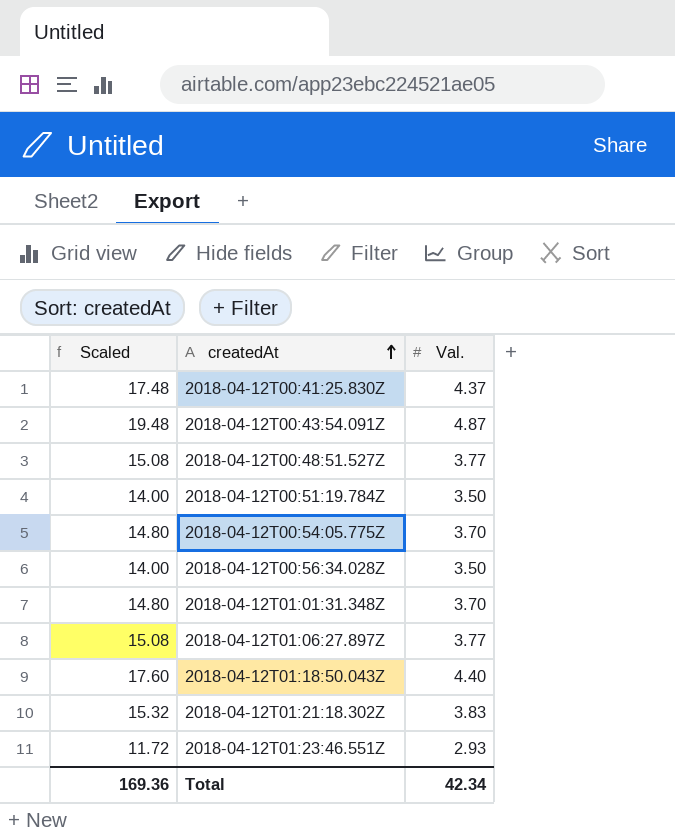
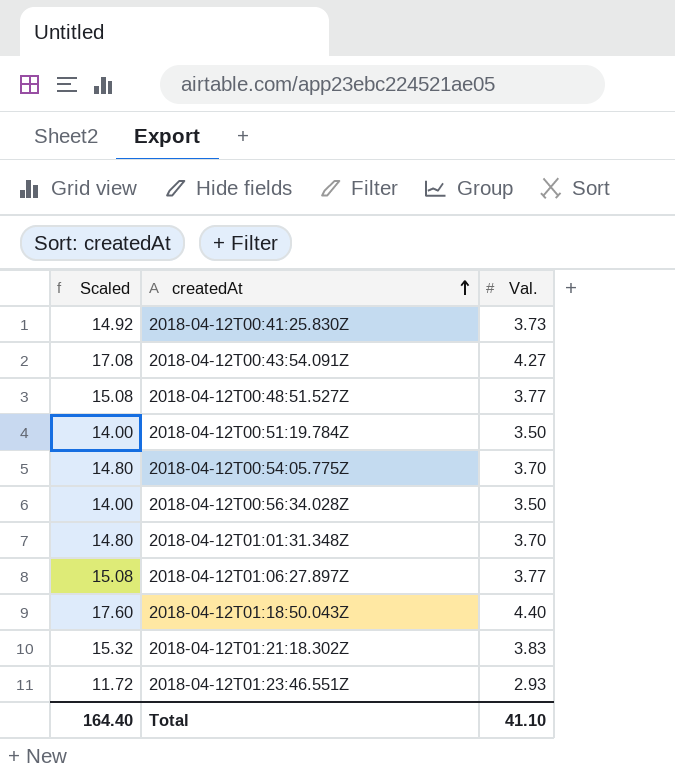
2018-04-12T00:41:25.830Z | Scaled: 17.48 -> 14.92
2018-04-12T00:41:25.830Z | Val.: 4.37 -> 3.73
2018-04-12T00:43:54.091Z | Scaled: 19.48 -> 17.08
2018-04-12T00:43:54.091Z | Val.: 4.87 -> 4.27
Total | Scaled: 169.36 -> 164.40
Total | Val.: 42.34 -> 41.10

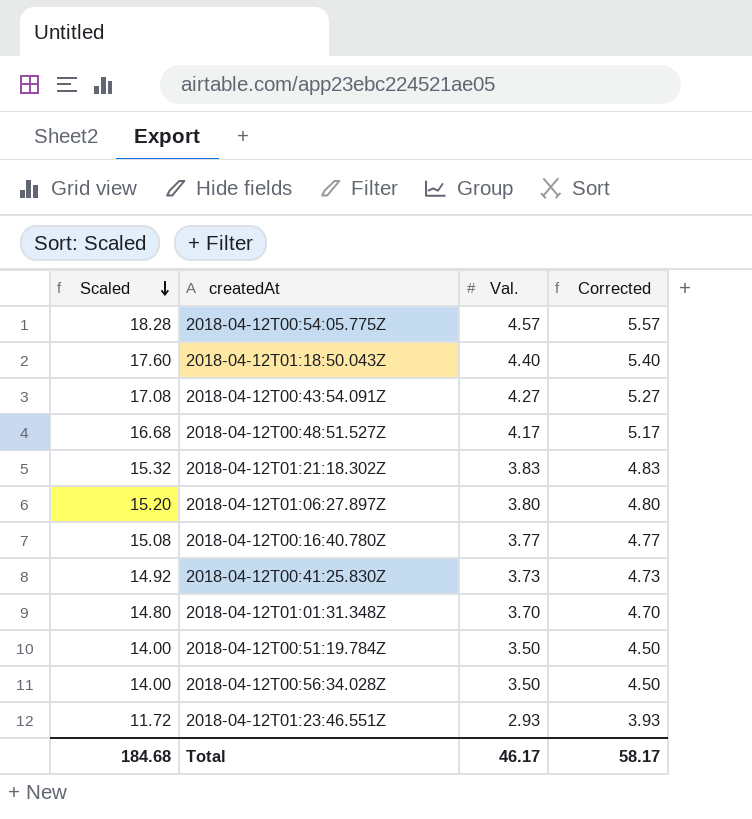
row order: createdAt ascending -> Scaled descending
column Corrected | formula: none -> [Val.] + 1
2018-04-12T00:54:05.775Z | Scaled: 14.80 -> 18.28
2018-04-12T00:54:05.775Z | Val.: 3.70 -> 4.57
2018-04-12T00:48:51.527Z | Scaled: 15.08 -> 16.68
2018-04-12T00:48:51.527Z | Val.: 3.77 -> 4.17
2018-04-12T01:06:27.897Z | Scaled: 15.08 -> 15.20
2018-04-12T01:06:27.897Z | Val.: 3.77 -> 3.80
row 2018-04-12T00:16:40.780Z: none -> 15.08 | 3.77 | 4.77
Total | Scaled: 164.40 -> 184.68
Total | Val.: 41.10 -> 46.17

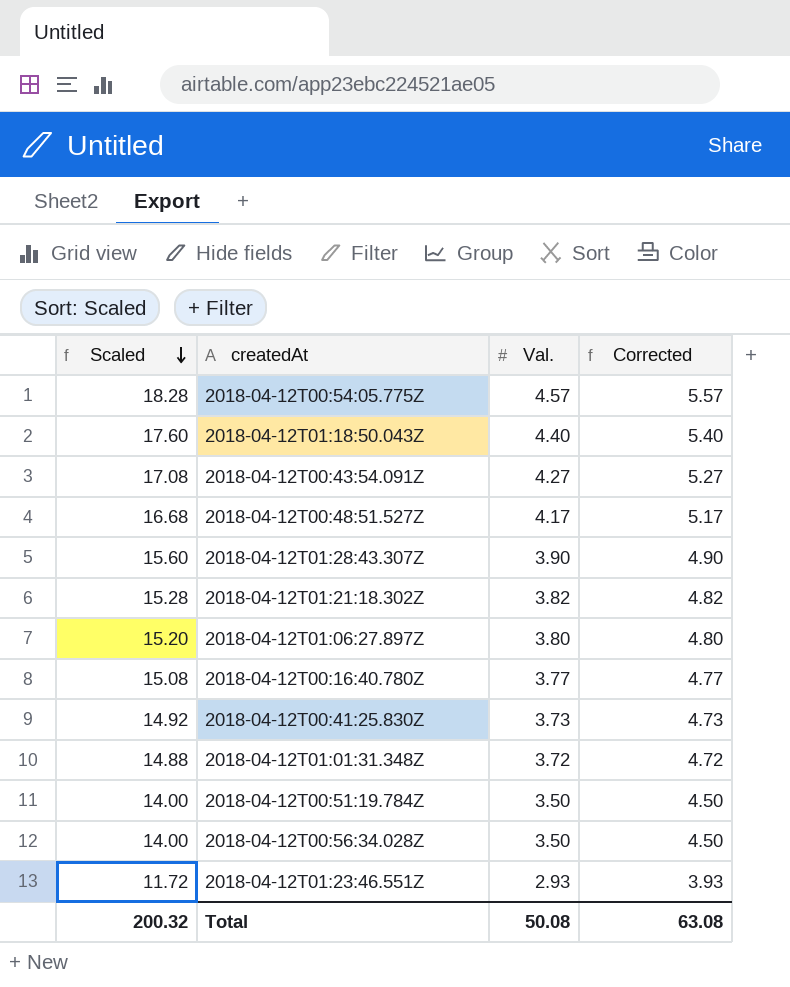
row 2018-04-12T01:28:43.307Z: none -> 15.60 | 3.90 | 4.90
2018-04-12T01:21:18.302Z | Scaled: 15.32 -> 15.28
2018-04-12T01:21:18.302Z | Val.: 3.83 -> 3.82
2018-04-12T01:21:18.302Z | Corrected: 4.83 -> 4.82
2018-04-12T01:01:31.348Z | Scaled: 14.80 -> 14.88
2018-04-12T01:01:31.348Z | Val.: 3.70 -> 3.72
2018-04-12T01:01:31.348Z | Corrected: 4.70 -> 4.72
Total | Scaled: 184.68 -> 200.32
Total | Val.: 46.17 -> 50.08
Total | Corrected: 58.17 -> 63.08

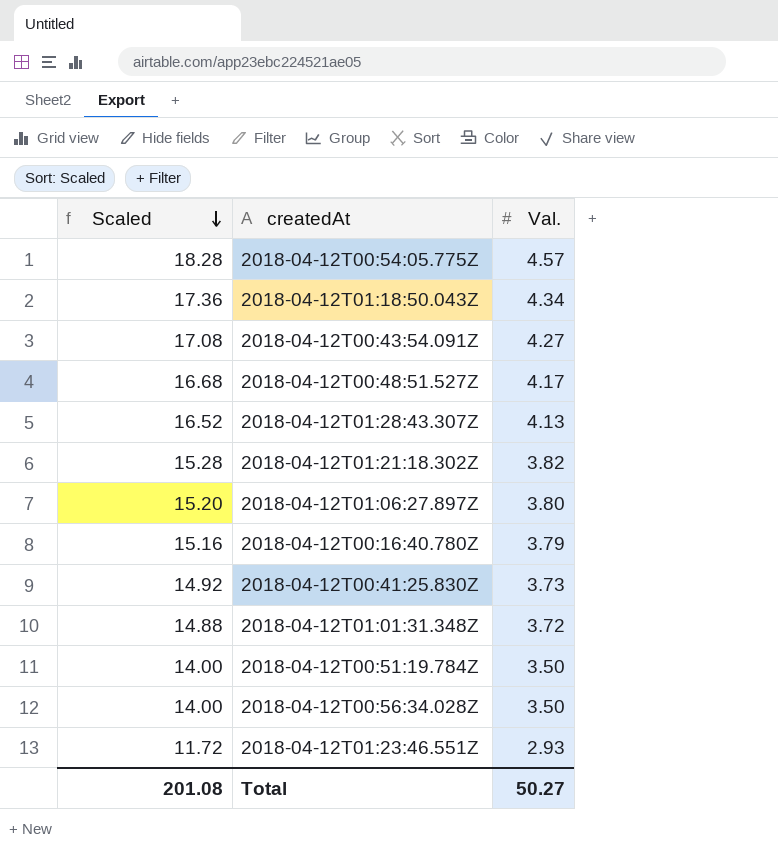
column Corrected | formula: [Val.] + 1 -> none
2018-04-12T01:18:50.043Z | Scaled: 17.60 -> 17.36
2018-04-12T01:18:50.043Z | Val.: 4.40 -> 4.34
2018-04-12T01:28:43.307Z | Scaled: 15.60 -> 16.52
2018-04-12T01:28:43.307Z | Val.: 3.90 -> 4.13
2018-04-12T00:16:40.780Z | Scaled: 15.08 -> 15.16
2018-04-12T00:16:40.780Z | Val.: 3.77 -> 3.79
Total | Scaled: 200.32 -> 201.08
Total | Val.: 50.08 -> 50.27

